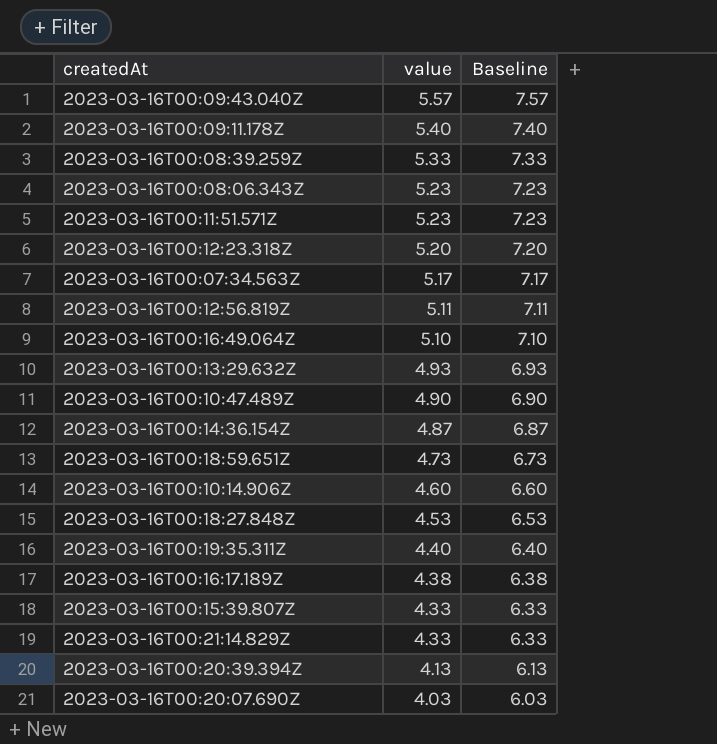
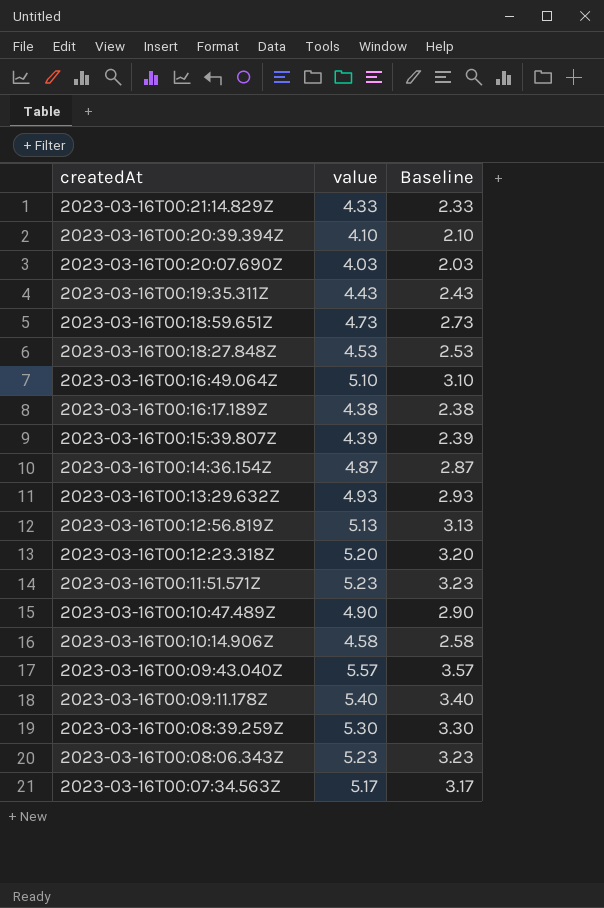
row order: value descending -> createdAt descending
column Baseline | formula: [value] + 2 -> [value] - 2
2023-03-16T00:20:39.394Z | value: 4.13 -> 4.10
2023-03-16T00:19:35.311Z | value: 4.40 -> 4.43
2023-03-16T00:15:39.807Z | value: 4.33 -> 4.39
2023-03-16T00:12:56.819Z | value: 5.11 -> 5.13
2023-03-16T00:10:14.906Z | value: 4.60 -> 4.58
2023-03-16T00:08:39.259Z | value: 5.33 -> 5.30

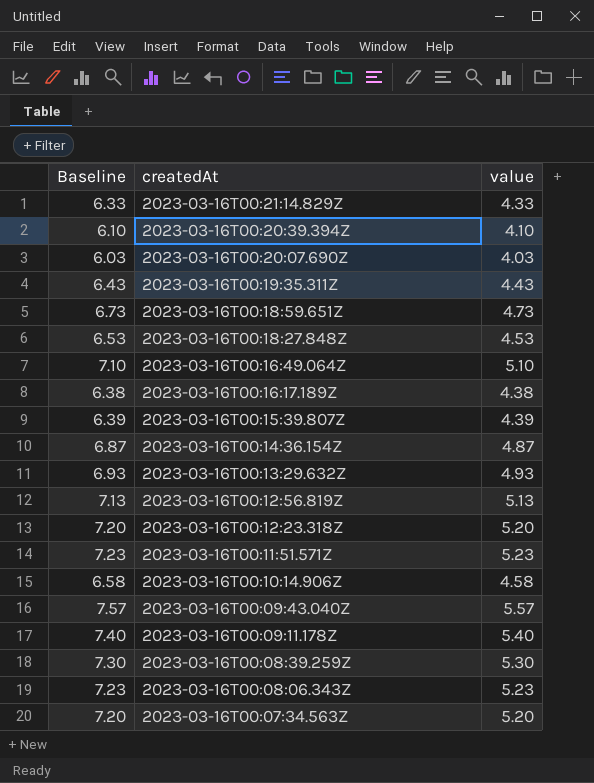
column Baseline | formula: [value] - 2 -> [value] + 2
column Baseline | position: 3 -> 1
row 2023-03-16T00:10:47.489Z: 4.90 | 2.90 -> none
2023-03-16T00:07:34.563Z | value: 5.17 -> 5.20

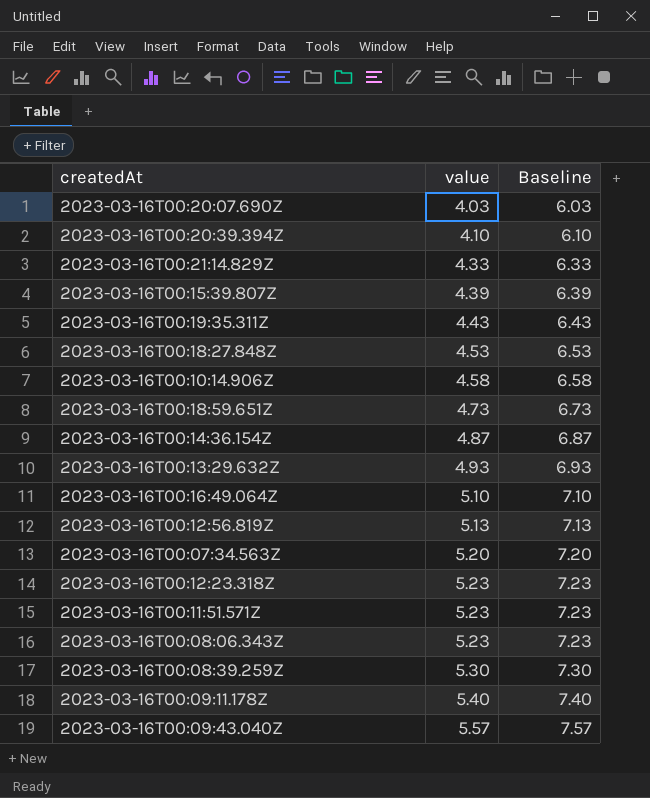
row order: createdAt descending -> value ascending
column Baseline | position: 1 -> 3
row 2023-03-16T00:16:17.189Z: 6.38 | 4.38 -> none
2023-03-16T00:12:23.318Z | value: 5.20 -> 5.23
2023-03-16T00:12:23.318Z | Baseline: 7.20 -> 7.23

